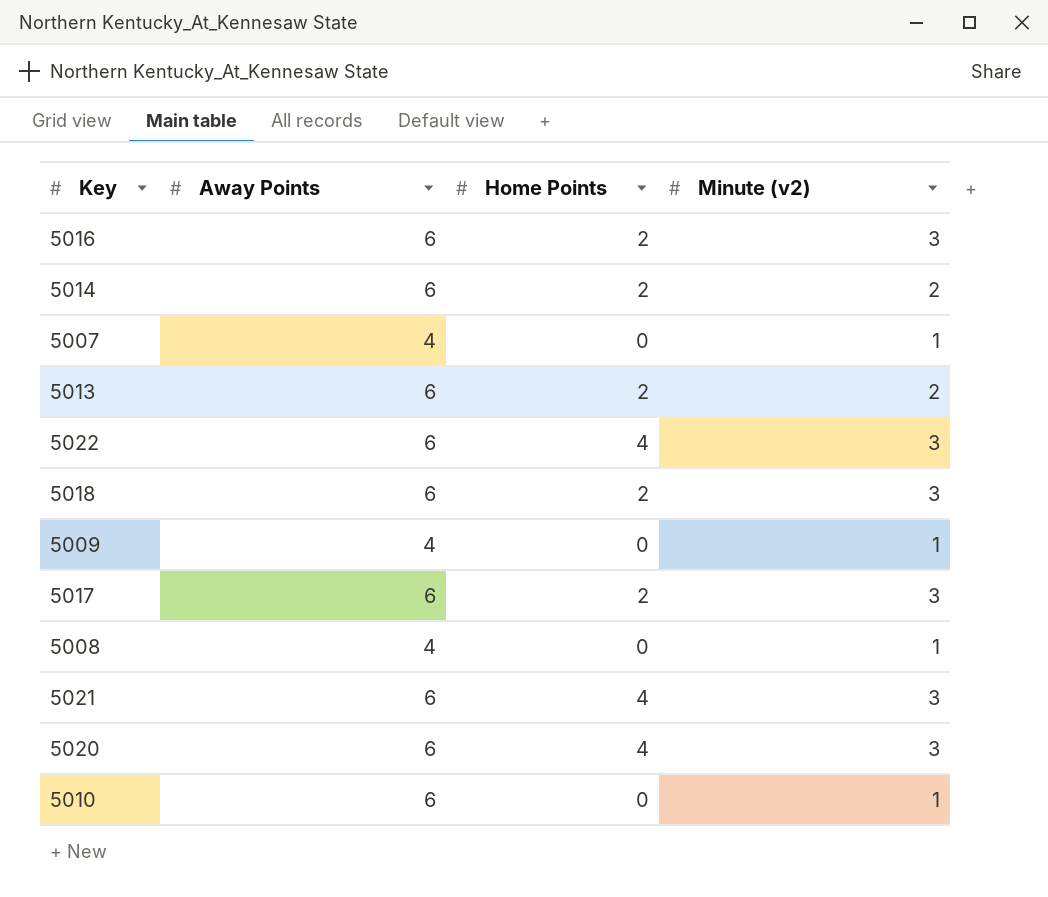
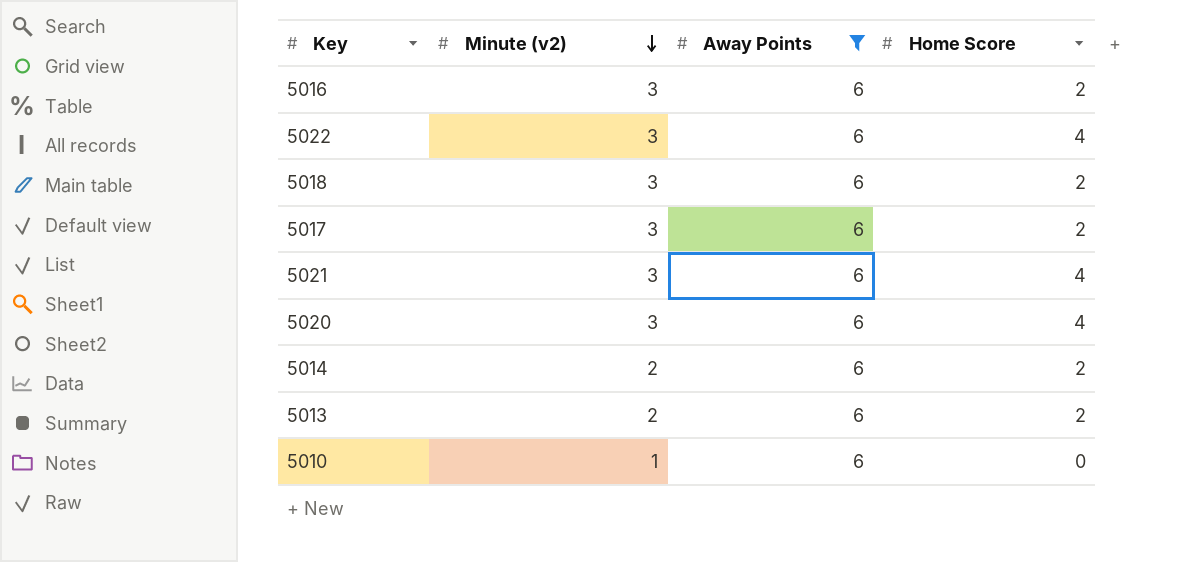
filter: none -> Away Points = 6
row order: none -> Minute (v2) descending
column Minute (v2) | position: 4 -> 2
column name: Home Points -> Home Score

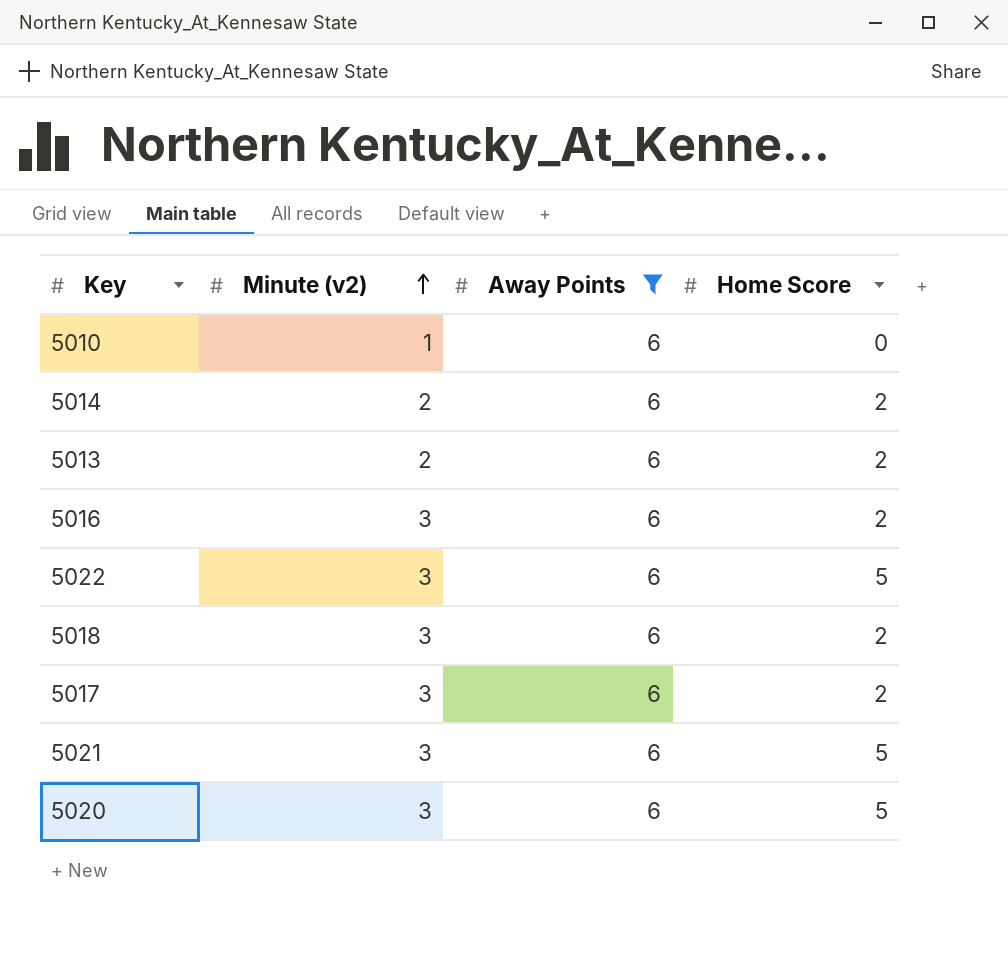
row order: Minute (v2) descending -> Minute (v2) ascending
5022 | Home Score: 4 -> 5
5021 | Home Score: 4 -> 5
5020 | Home Score: 4 -> 5

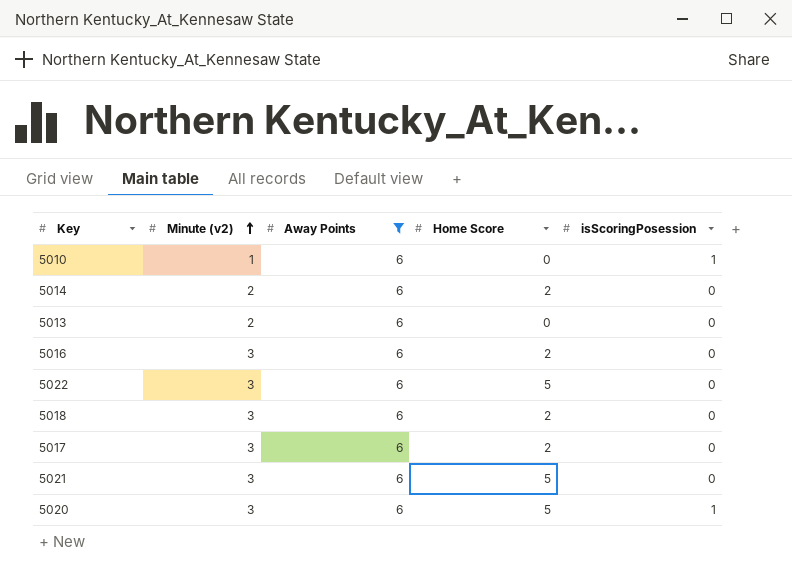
column isScoringPosession | position: none -> 5
5013 | Home Score: 2 -> 0

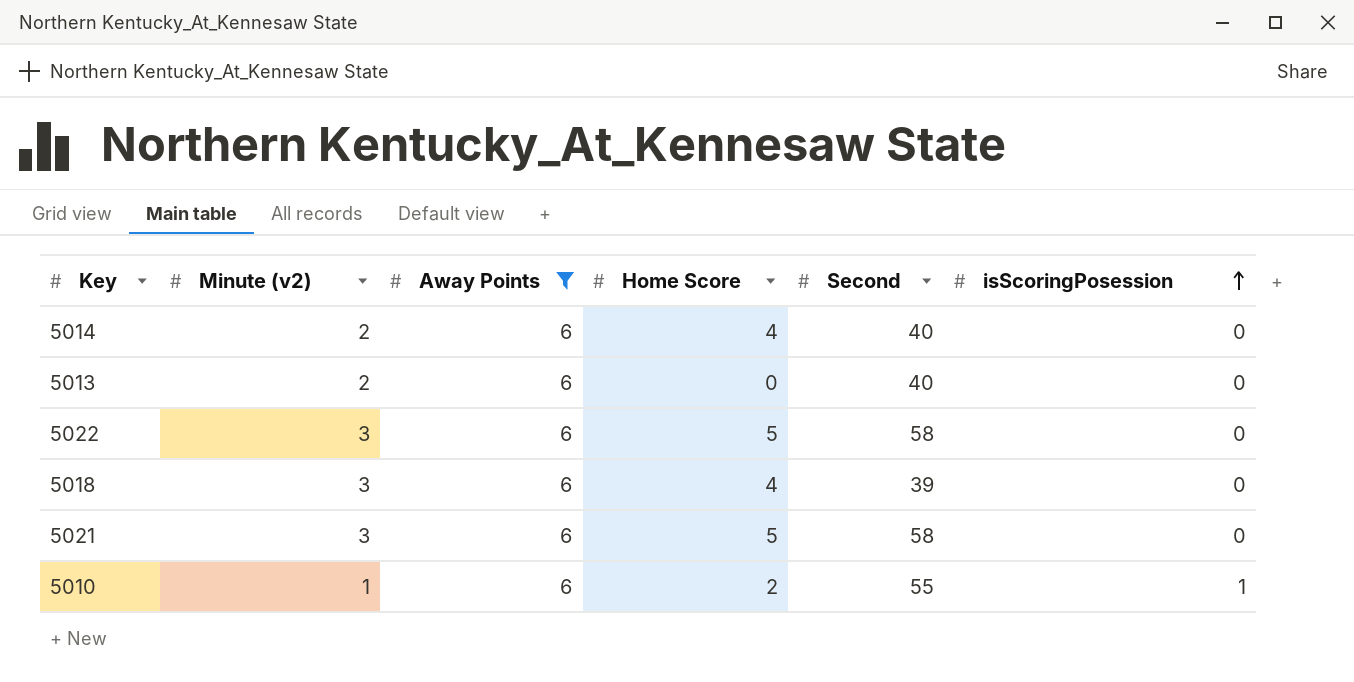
row order: Minute (v2) ascending -> isScoringPosession ascending
column Second | position: none -> 5
row 5016: 3 | 6 | 2 | 0 -> none
row 5017: 3 | 6 | 2 | 0 -> none
row 5020: 3 | 6 | 5 | 1 -> none
5014 | Home Score: 2 -> 4
5018 | Home Score: 2 -> 4
5010 | Home Score: 0 -> 2

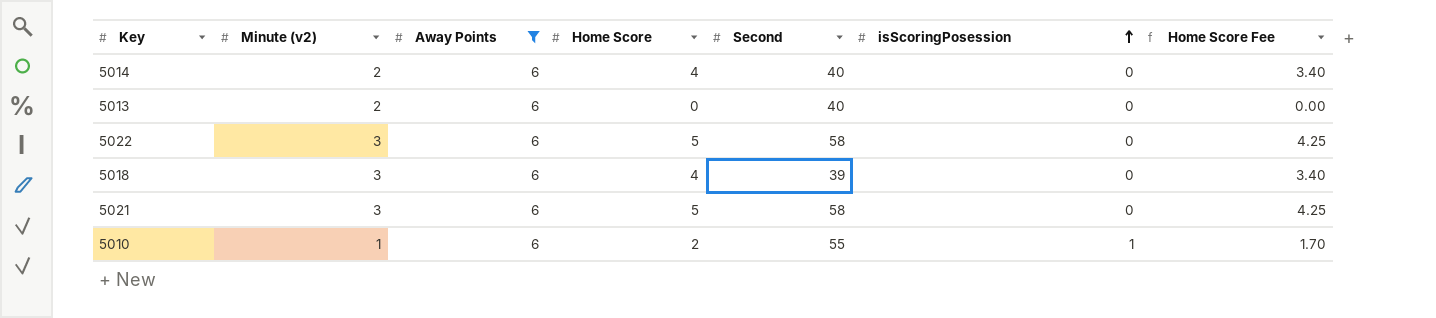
column Home Score Fee | formula: none -> [Home Score] * 0.85

